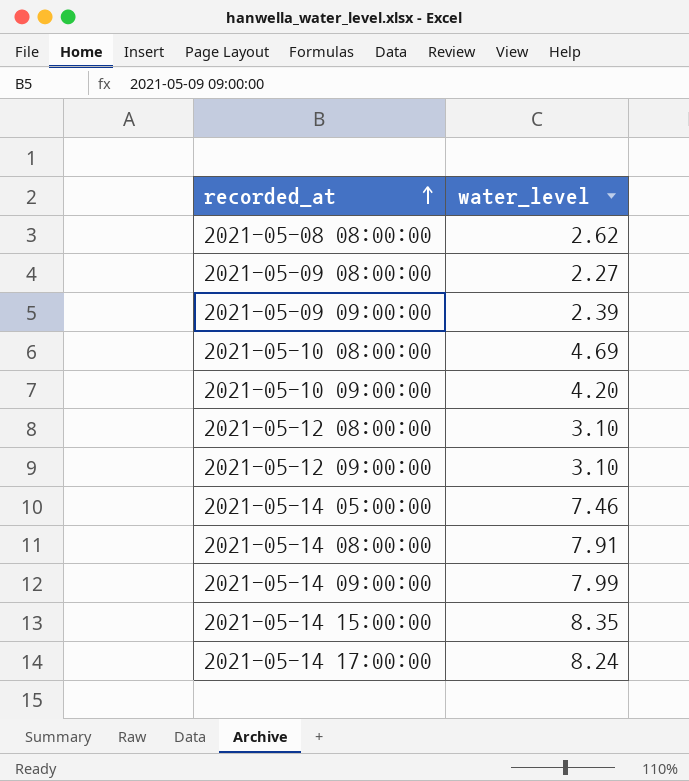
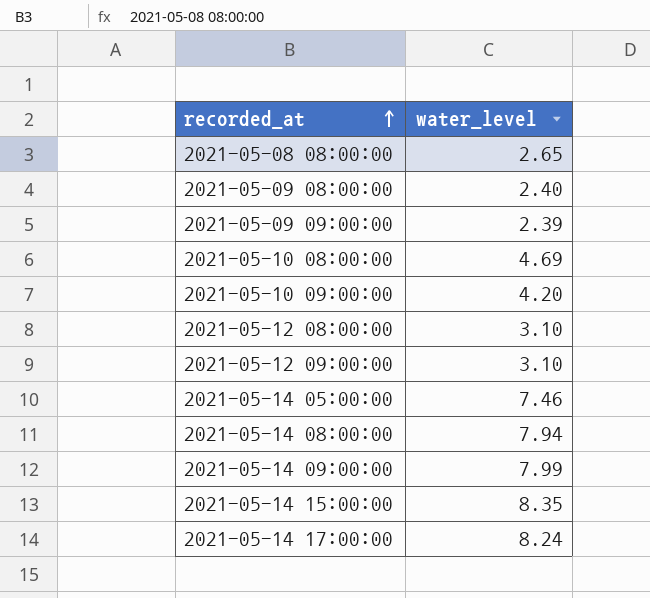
2021-05-08 08:00:00 | water_level: 2.62 -> 2.65
2021-05-09 08:00:00 | water_level: 2.27 -> 2.40
2021-05-14 08:00:00 | water_level: 7.91 -> 7.94

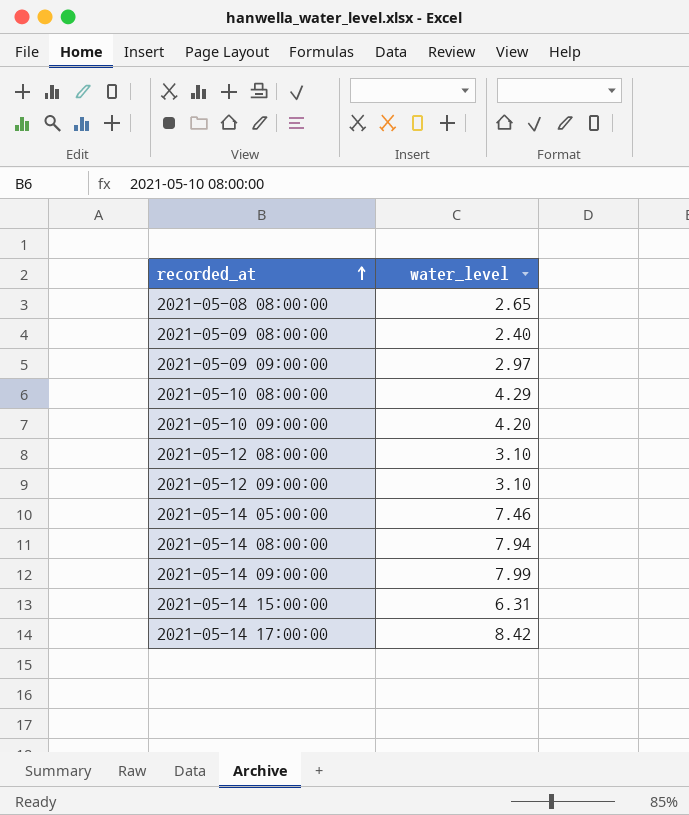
2021-05-09 09:00:00 | water_level: 2.39 -> 2.97
2021-05-10 08:00:00 | water_level: 4.69 -> 4.29
2021-05-14 15:00:00 | water_level: 8.35 -> 6.31
2021-05-14 17:00:00 | water_level: 8.24 -> 8.42

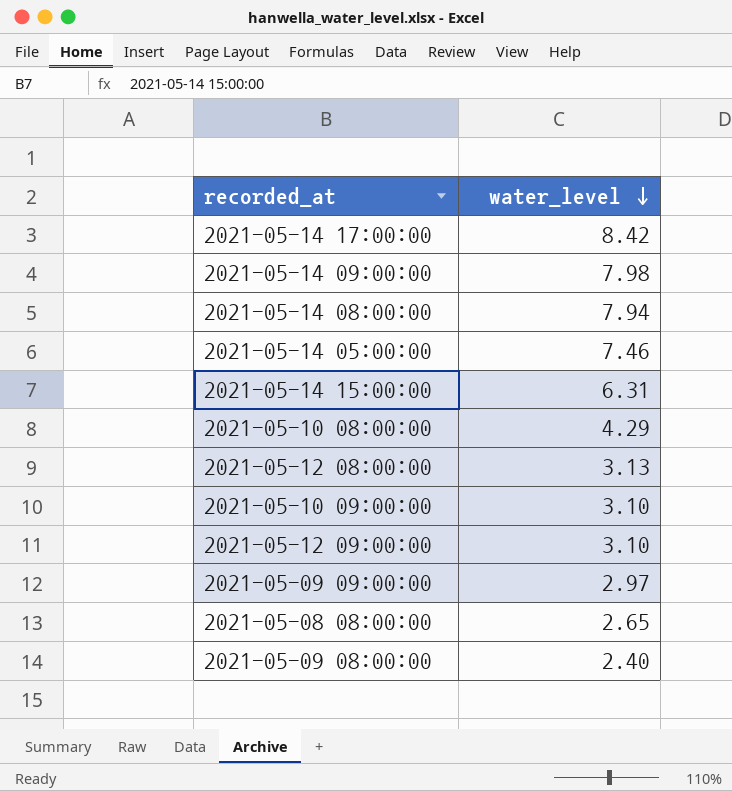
row order: recorded_at ascending -> water_level descending
2021-05-14 09:00:00 | water_level: 7.99 -> 7.98
2021-05-12 08:00:00 | water_level: 3.10 -> 3.13
2021-05-10 09:00:00 | water_level: 4.20 -> 3.10

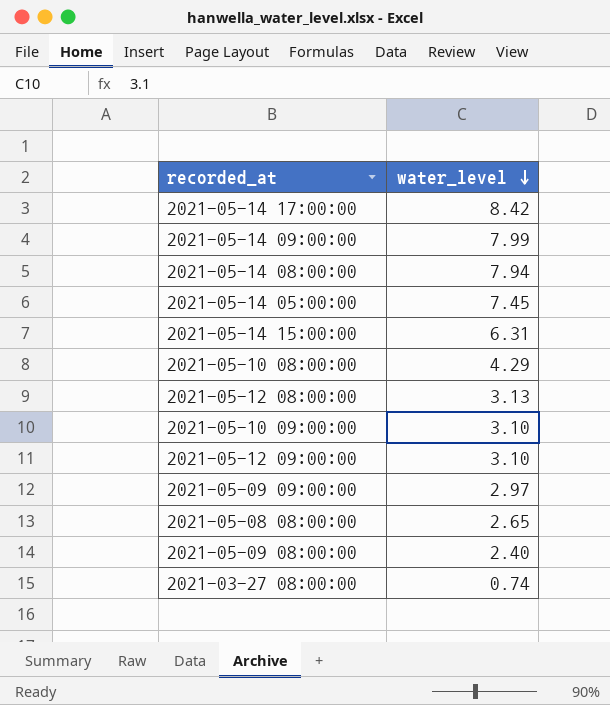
2021-05-14 09:00:00 | water_level: 7.98 -> 7.99
2021-05-14 05:00:00 | water_level: 7.46 -> 7.45
row 2021-03-27 08:00:00: none -> 0.74

